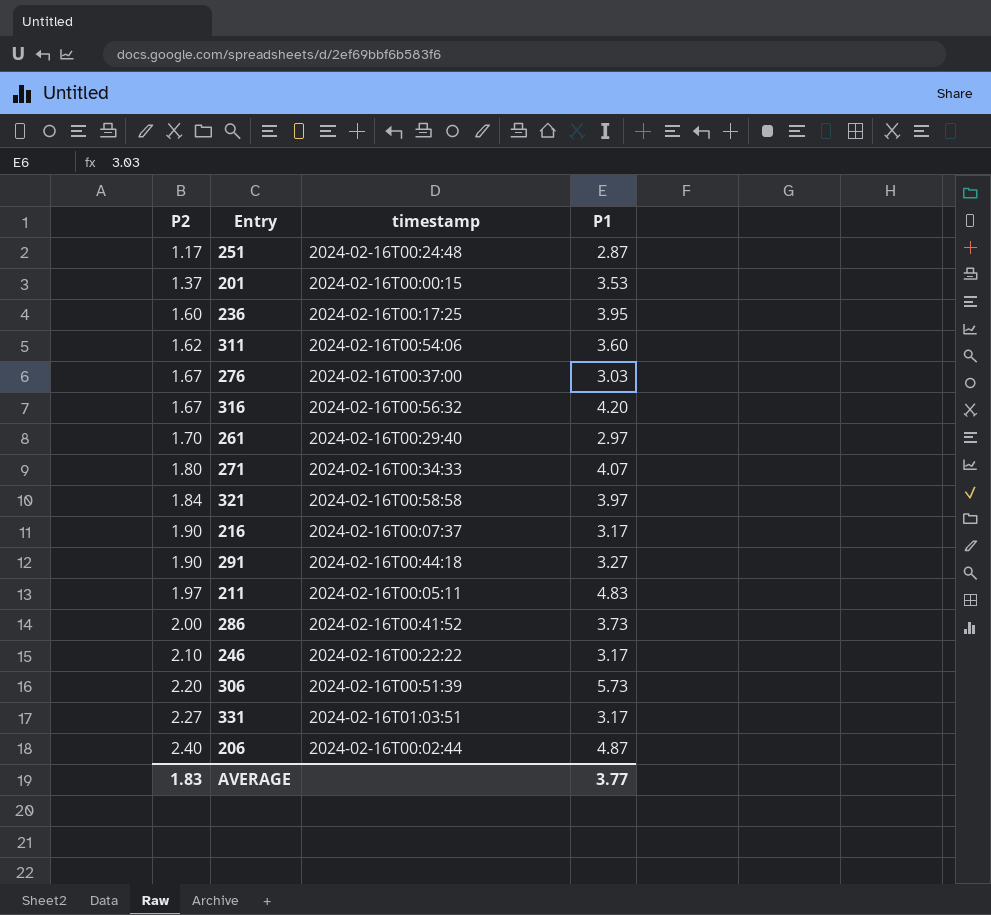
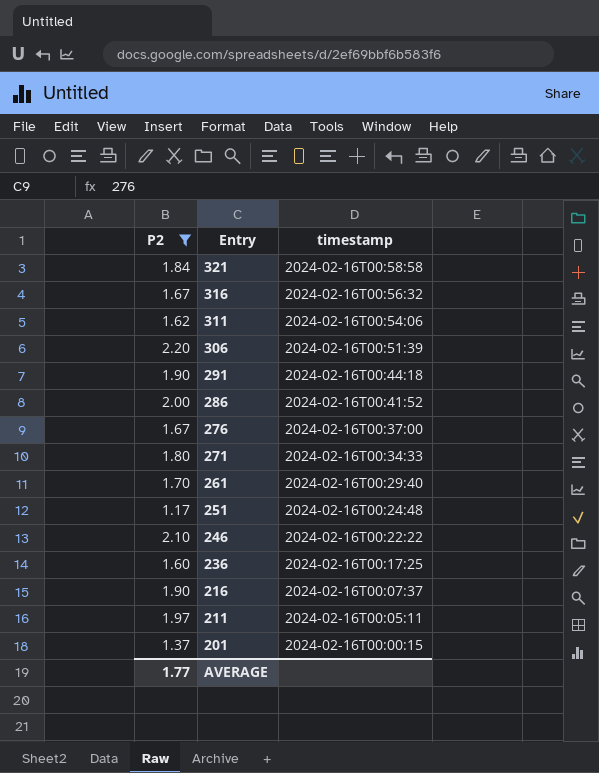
filter: none -> P2 <= 2.20
row order: P2 ascending -> Entry descending
column P1 | position: 4 -> none
AVERAGE | P2: 1.83 -> 1.77

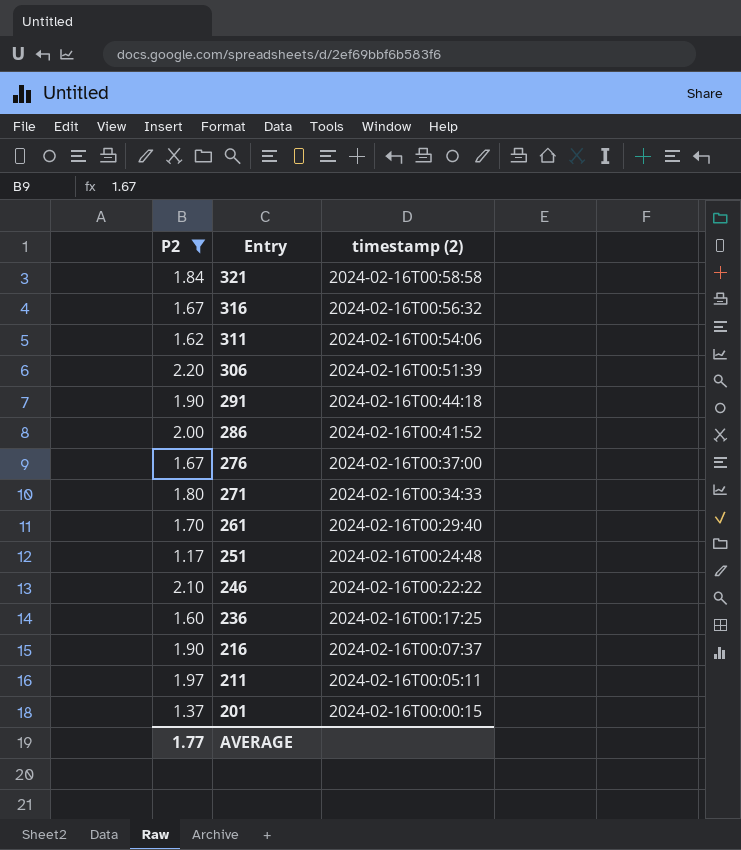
column name: timestamp -> timestamp (2)

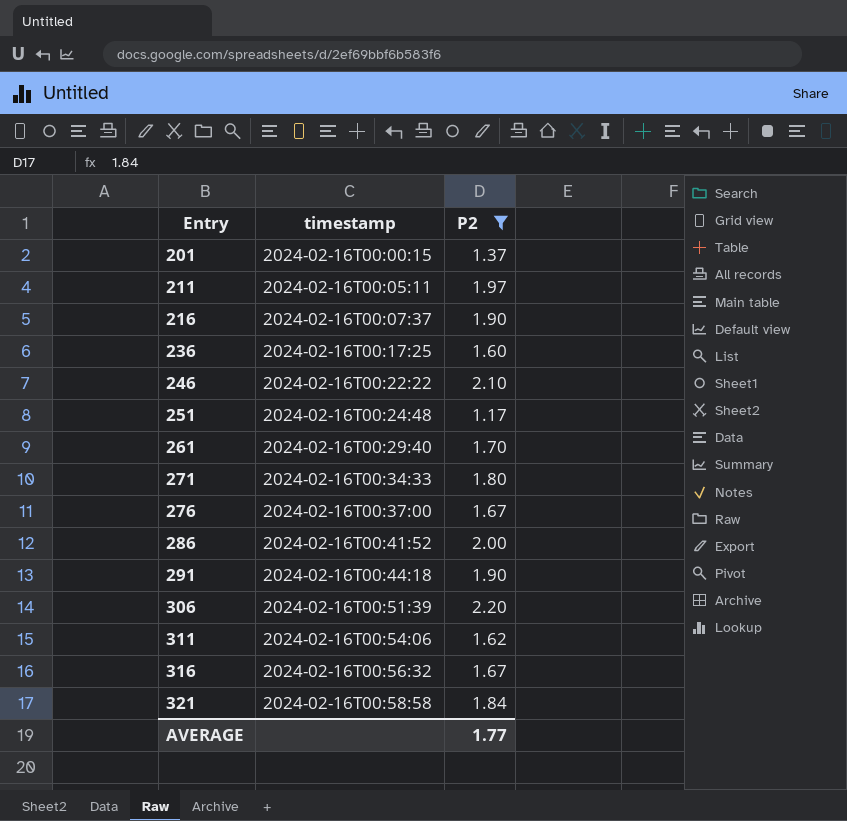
row order: Entry descending -> Entry ascending
column name: timestamp (2) -> timestamp
column P2 | position: 1 -> 3

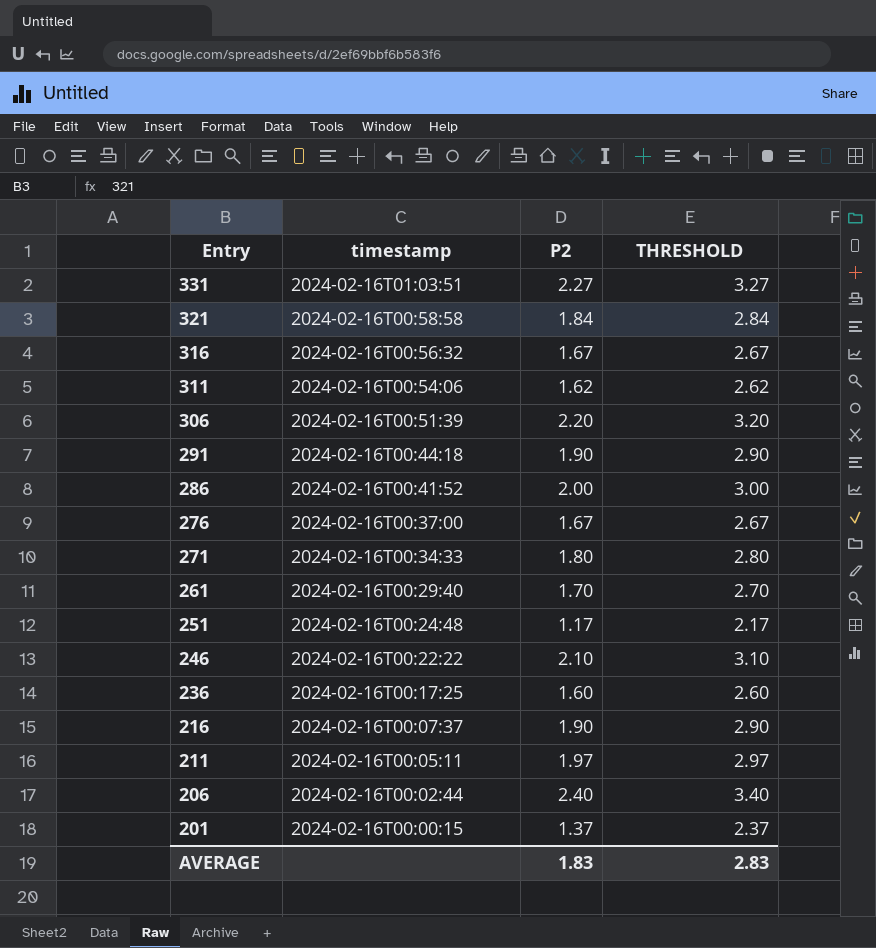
filter: P2 <= 2.20 -> none
row order: Entry ascending -> Entry descending
column THRESHOLD | formula: none -> [P2] + 1
AVERAGE | P2: 1.77 -> 1.83

